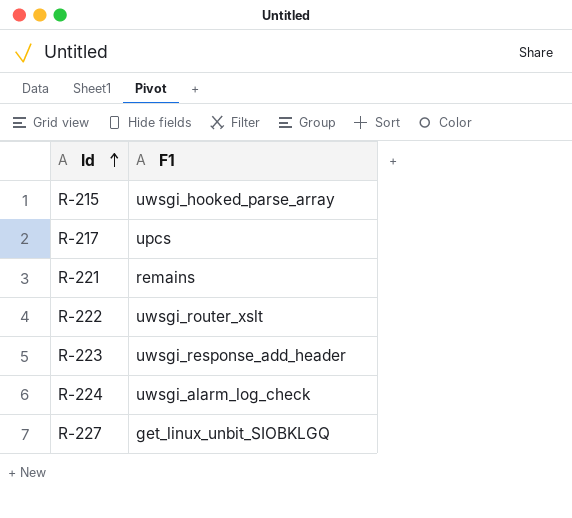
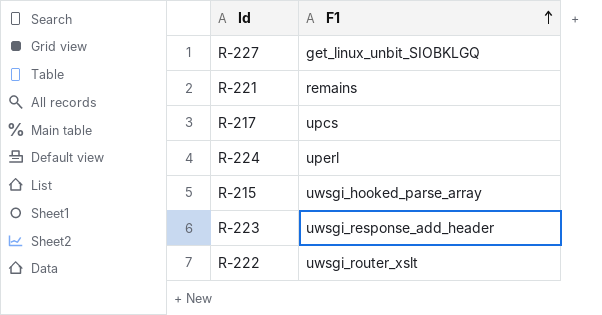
row order: Id ascending -> F1 ascending
R-224 | F1: uwsgi_alarm_log_check -> uperl

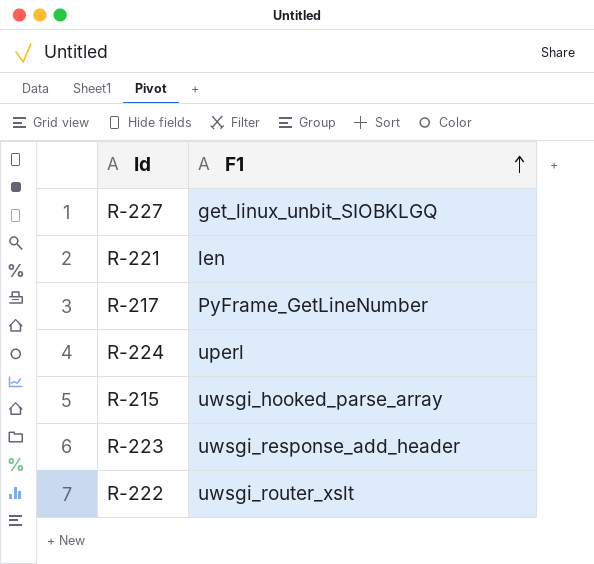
R-221 | F1: remains -> len
R-217 | F1: upcs -> PyFrame_GetLineNumber

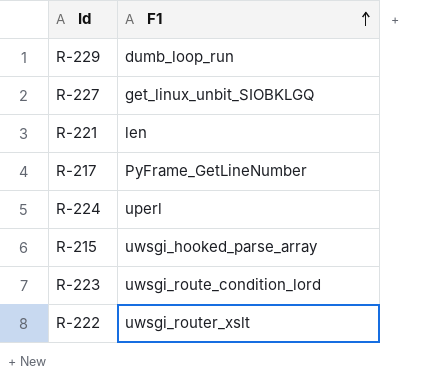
row R-229: none -> dumb_loop_run
R-223 | F1: uwsgi_response_add_header -> uwsgi_route_condition_lord

